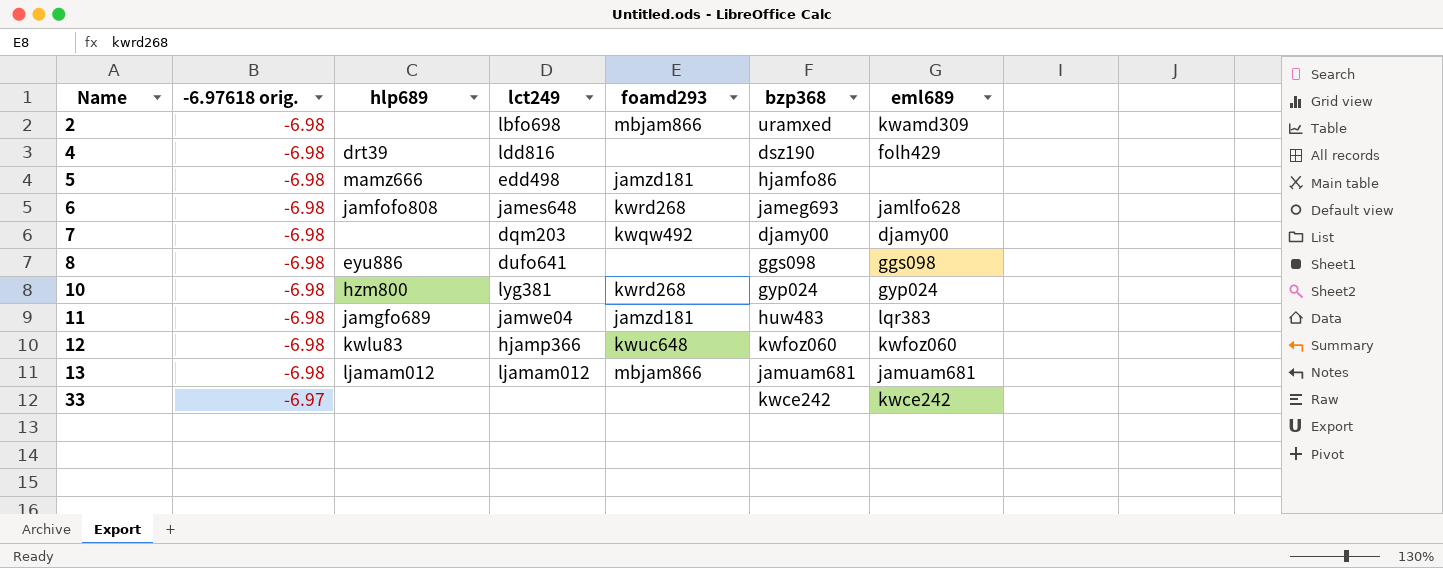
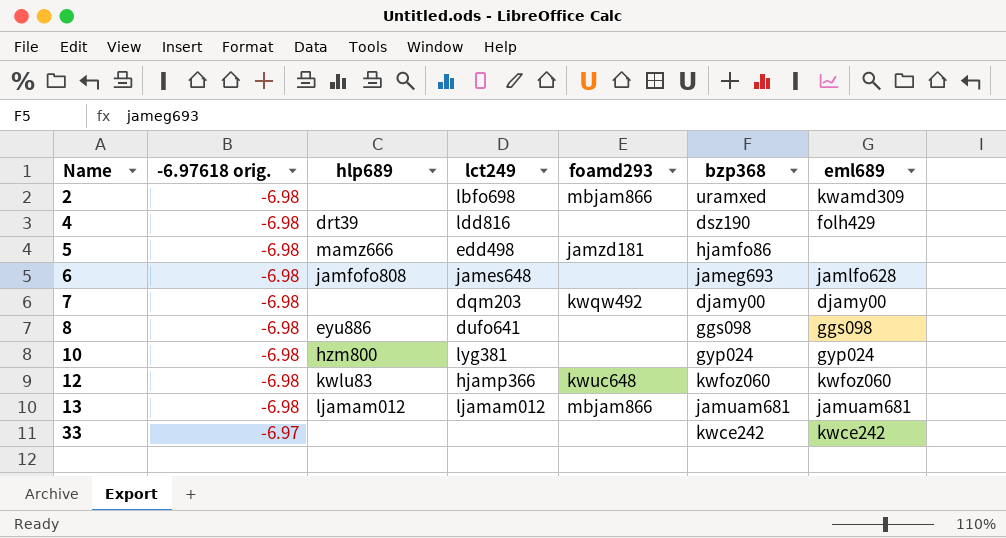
row 11: -6.98 | jamgfo689 | jamwe04 | jamzd181 | huw483 | lqr383 -> none
6 | foamd293: kwrd268 -> none
10 | foamd293: kwrd268 -> none

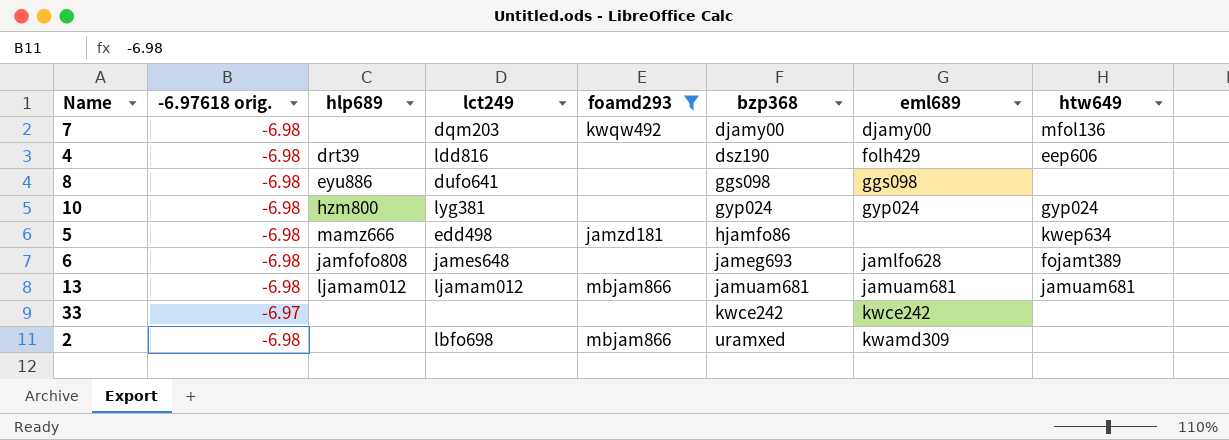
filter: none -> foamd293 != kwuc648
row order: Name ascending -> bzp368 ascending
column htw649 | position: none -> 8

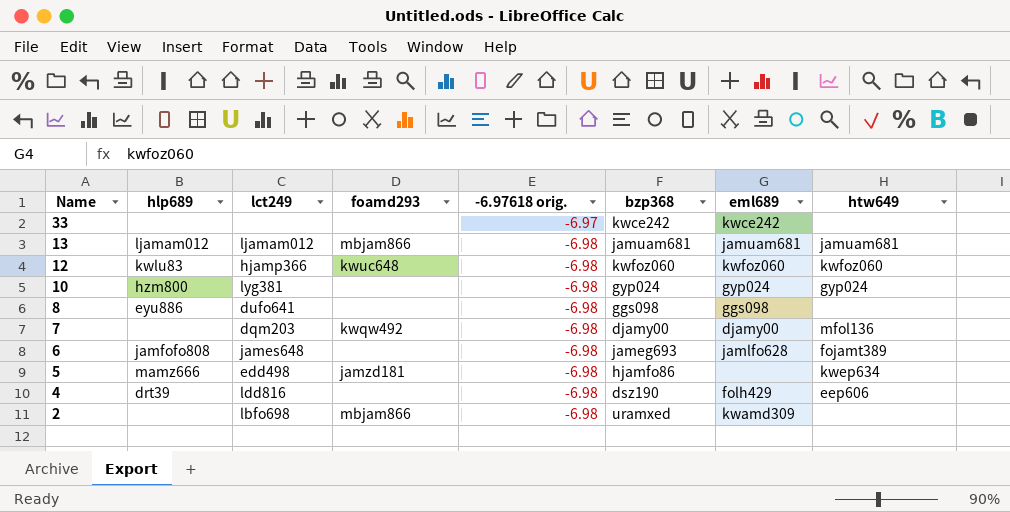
filter: foamd293 != kwuc648 -> none
row order: bzp368 ascending -> Name descending
column -6.97618 orig. | position: 2 -> 5

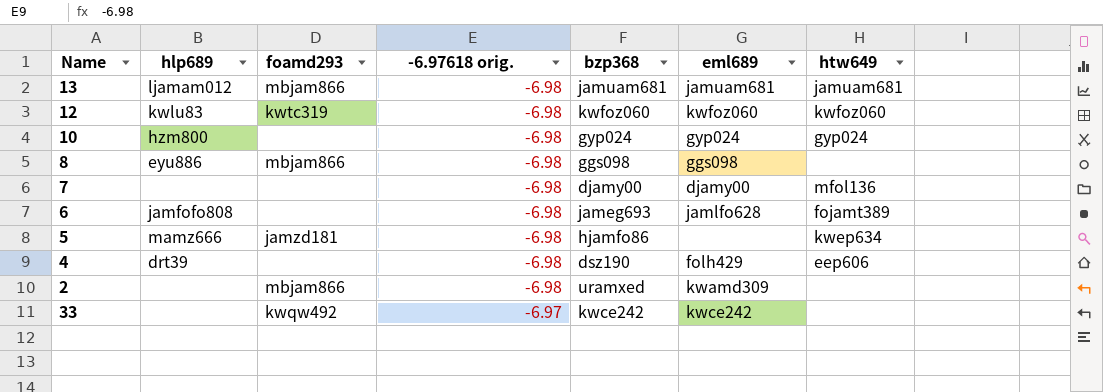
row order: Name descending -> -6.97618 orig. ascending
column lct249 | position: 3 -> none
12 | foamd293: kwuc648 -> kwtc319
8 | foamd293: none -> mbjam866
7 | foamd293: kwqw492 -> none
33 | foamd293: none -> kwqw492

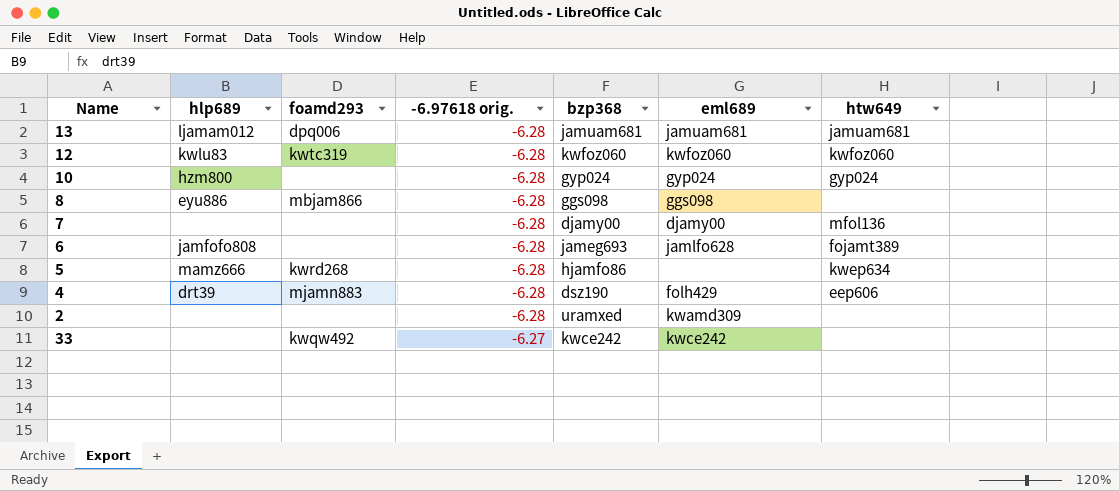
13 | foamd293: mbjam866 -> dpq006
13 | -6.97618 orig.: -6.98 -> -6.28
12 | -6.97618 orig.: -6.98 -> -6.28
10 | -6.97618 orig.: -6.98 -> -6.28
8 | -6.97618 orig.: -6.98 -> -6.28
7 | -6.97618 orig.: -6.98 -> -6.28
6 | -6.97618 orig.: -6.98 -> -6.28
5 | foamd293: jamzd181 -> kwrd268
5 | -6.97618 orig.: -6.98 -> -6.28
4 | foamd293: none -> mjamn883
4 | -6.97618 orig.: -6.98 -> -6.28
2 | foamd293: mbjam866 -> none
2 | -6.97618 orig.: -6.98 -> -6.28
33 | -6.97618 orig.: -6.97 -> -6.27

